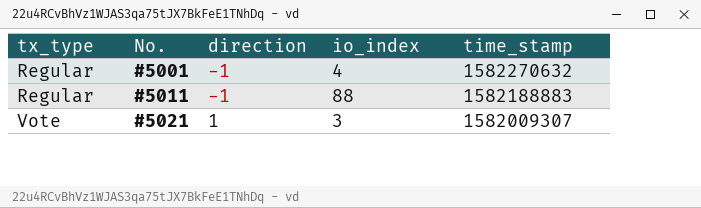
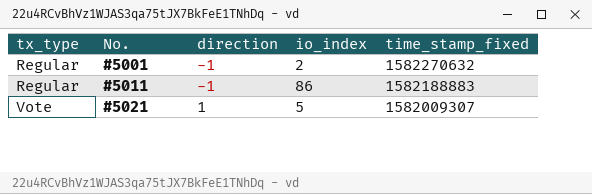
column name: time_stamp -> time_stamp_fixed
#5001 | io_index: 4 -> 2
#5011 | io_index: 88 -> 86
#5021 | io_index: 3 -> 5

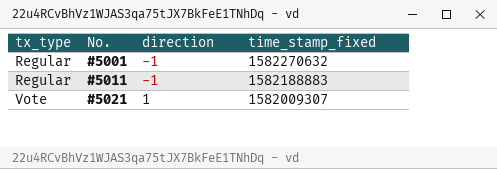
column io_index | position: 4 -> none

